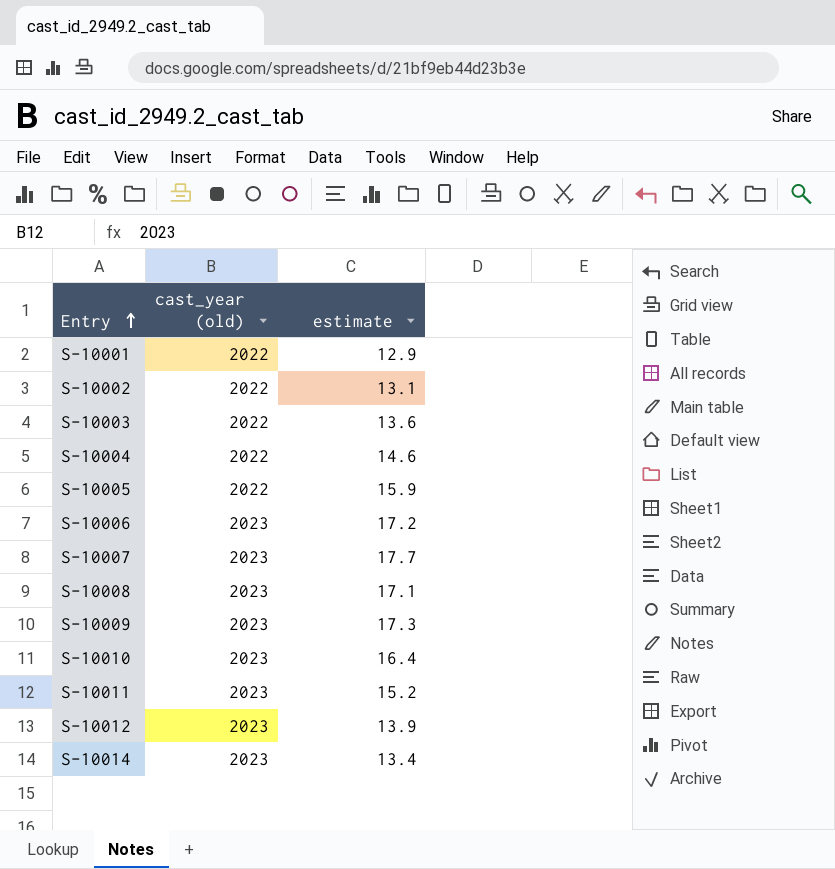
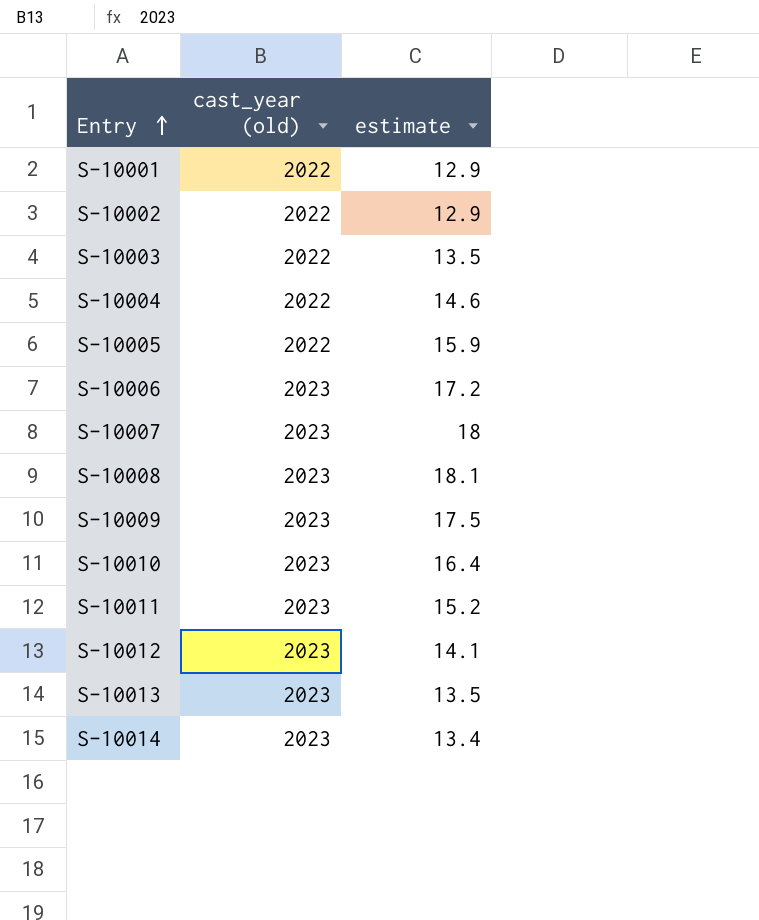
S-10002 | estimate: 13.1 -> 12.9
S-10003 | estimate: 13.6 -> 13.5
S-10007 | estimate: 17.7 -> 18
S-10008 | estimate: 17.1 -> 18.1
S-10009 | estimate: 17.3 -> 17.5
S-10012 | estimate: 13.9 -> 14.1
row S-10013: none -> 2023 | 13.5

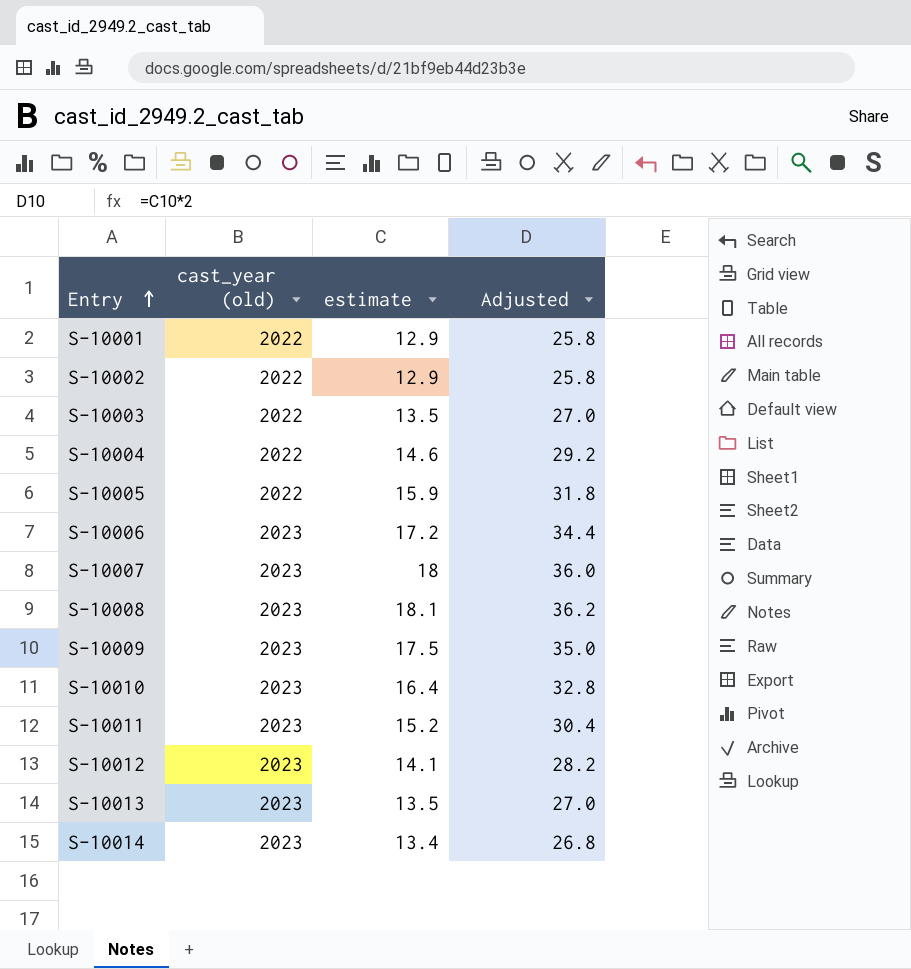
column Adjusted | formula: none -> [estimate] * 2

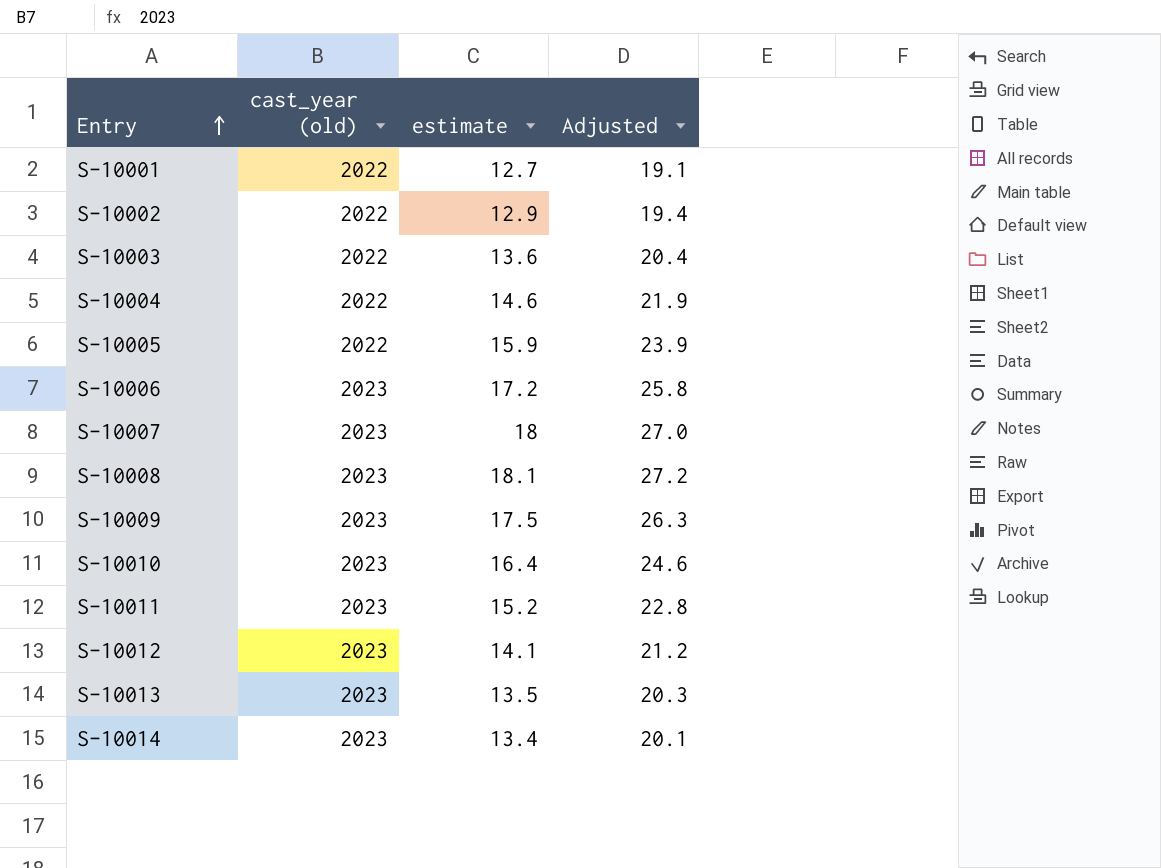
column Adjusted | formula: [estimate] * 2 -> [estimate] * 1.5
S-10001 | estimate: 12.9 -> 12.7
S-10003 | estimate: 13.5 -> 13.6

